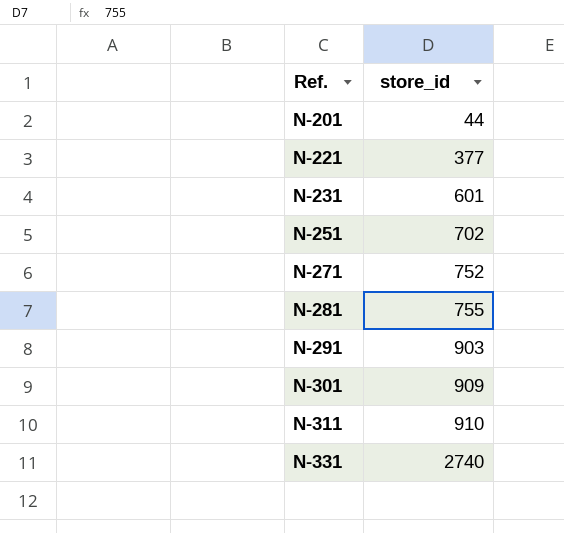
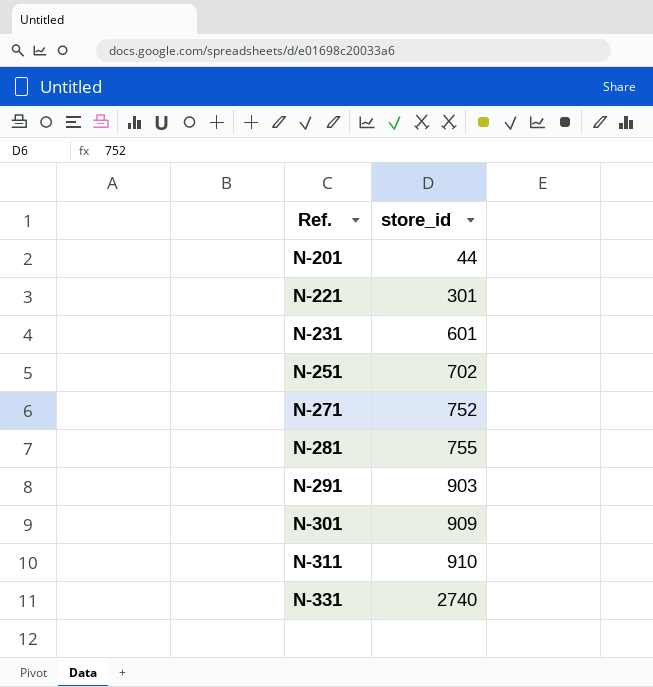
N-221 | store_id: 377 -> 301

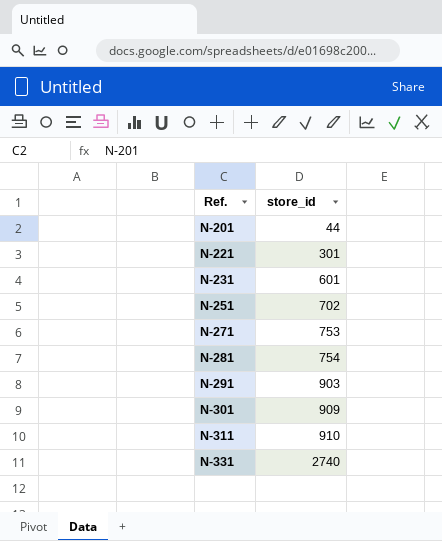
N-271 | store_id: 752 -> 753
N-281 | store_id: 755 -> 754

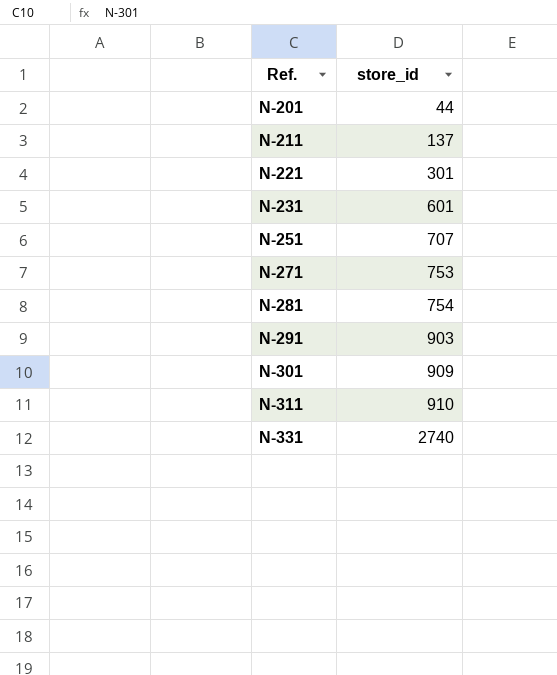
row N-211: none -> 137
N-251 | store_id: 702 -> 707

